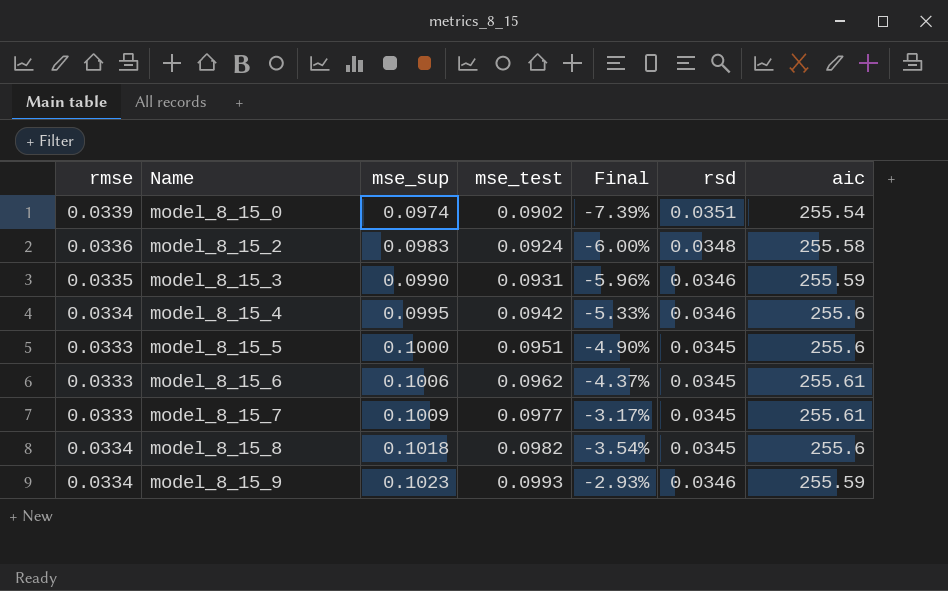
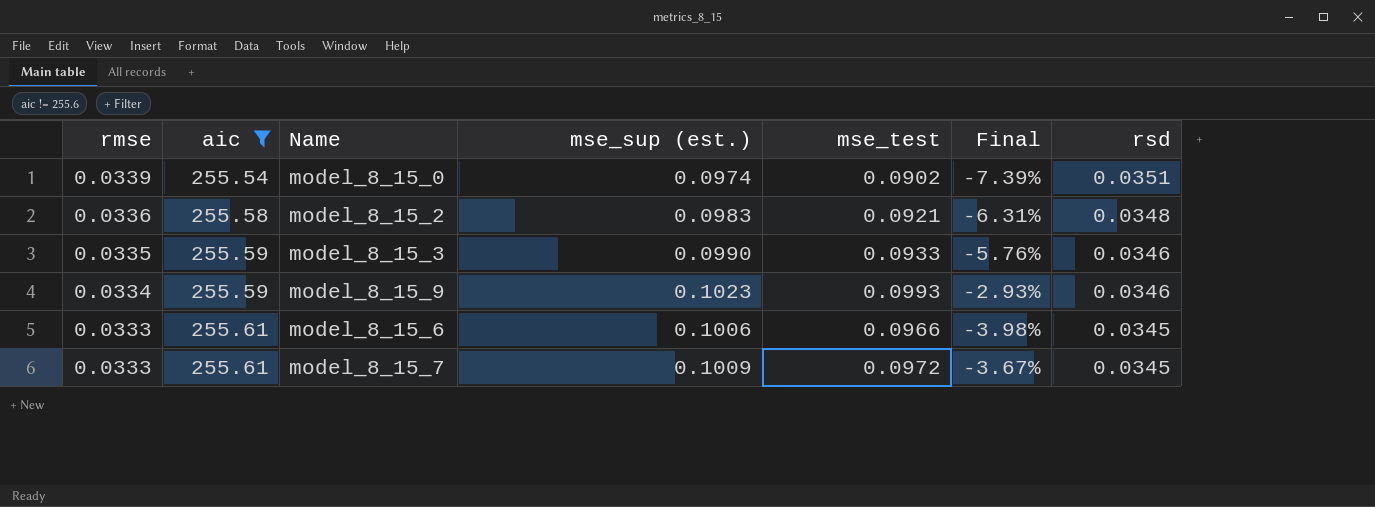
filter: none -> aic != 255.6
row order: Name ascending -> rmse descending
column aic | position: 7 -> 2
column name: mse_sup -> mse_sup (est.)
model_8_15_2 | mse_test: 0.0924 -> 0.0921
model_8_15_2 | Final: -6.00% -> -6.31%
model_8_15_3 | mse_test: 0.0931 -> 0.0933
model_8_15_3 | Final: -5.96% -> -5.76%
model_8_15_6 | mse_test: 0.0962 -> 0.0966
model_8_15_6 | Final: -4.37% -> -3.98%
model_8_15_7 | mse_test: 0.0977 -> 0.0972
model_8_15_7 | Final: -3.17% -> -3.67%

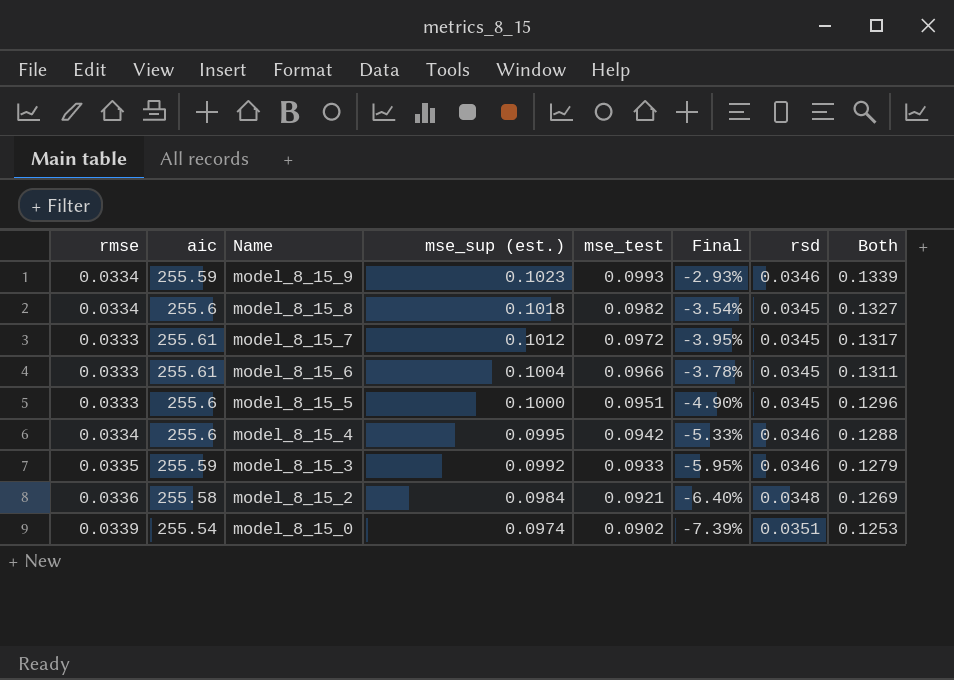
filter: aic != 255.6 -> none
row order: rmse descending -> Name descending
column Both | formula: none -> [mse_test] + [rsd]
model_8_15_7 | mse_sup (est.): 0.1009 -> 0.1012
model_8_15_7 | Final: -3.67% -> -3.95%
model_8_15_6 | mse_sup (est.): 0.1006 -> 0.1004
model_8_15_6 | Final: -3.98% -> -3.78%
model_8_15_3 | mse_sup (est.): 0.0990 -> 0.0992
model_8_15_3 | Final: -5.76% -> -5.95%
model_8_15_2 | mse_sup (est.): 0.0983 -> 0.0984
model_8_15_2 | Final: -6.31% -> -6.40%

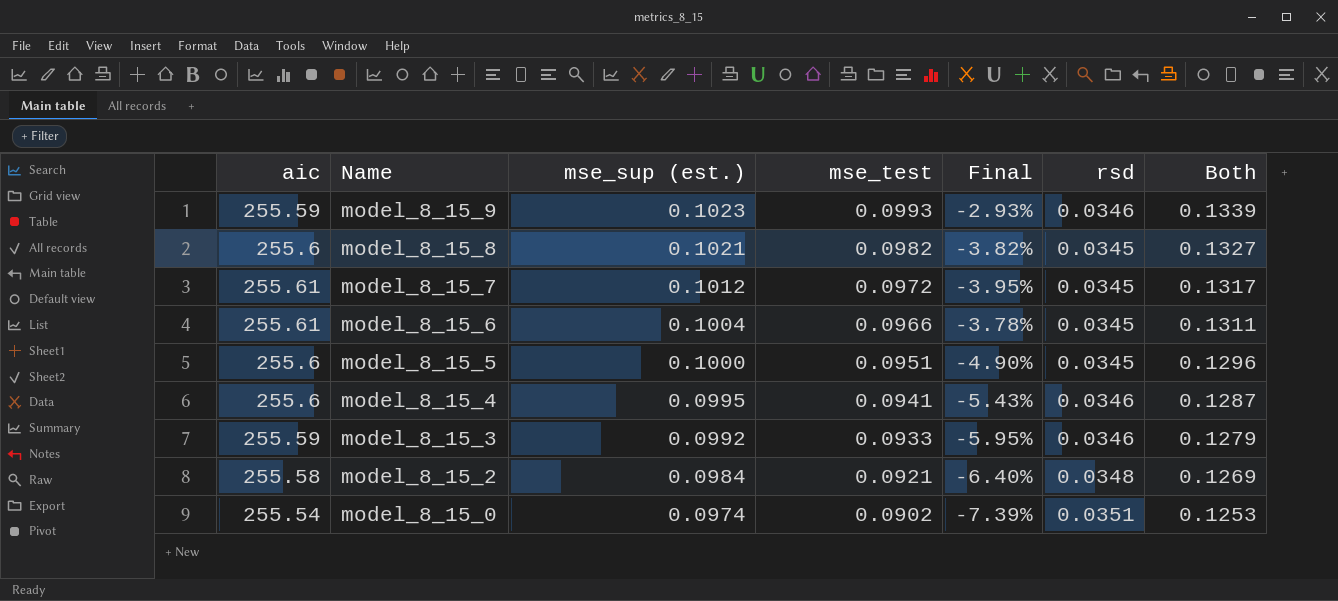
column rmse | position: 1 -> none
model_8_15_8 | mse_sup (est.): 0.1018 -> 0.1021
model_8_15_8 | Final: -3.54% -> -3.82%
model_8_15_4 | mse_test: 0.0942 -> 0.0941
model_8_15_4 | Final: -5.33% -> -5.43%
model_8_15_4 | Both: 0.1288 -> 0.1287

